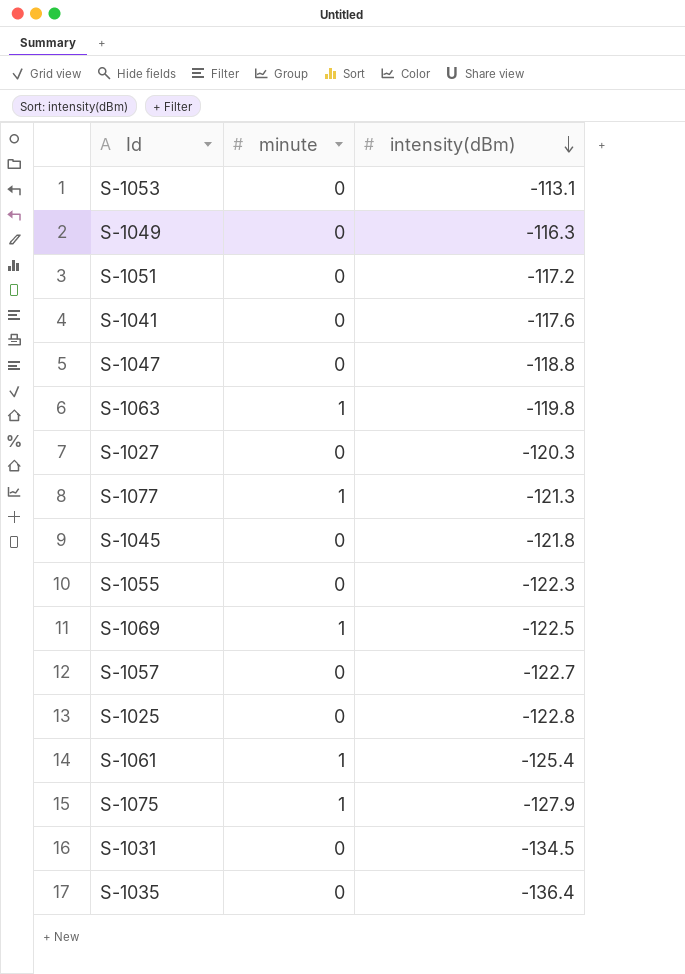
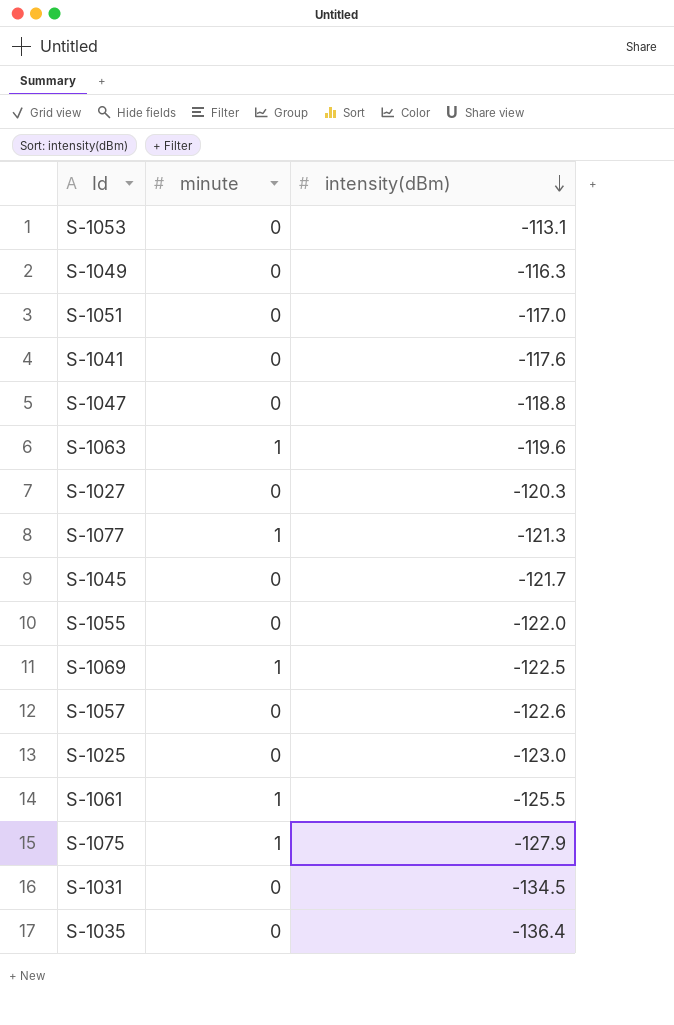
S-1051 | intensity(dBm): -117.2 -> -117.0
S-1063 | intensity(dBm): -119.8 -> -119.6
S-1045 | intensity(dBm): -121.8 -> -121.7
S-1055 | intensity(dBm): -122.3 -> -122.0
S-1057 | intensity(dBm): -122.7 -> -122.6
S-1025 | intensity(dBm): -122.8 -> -123.0
S-1061 | intensity(dBm): -125.4 -> -125.5

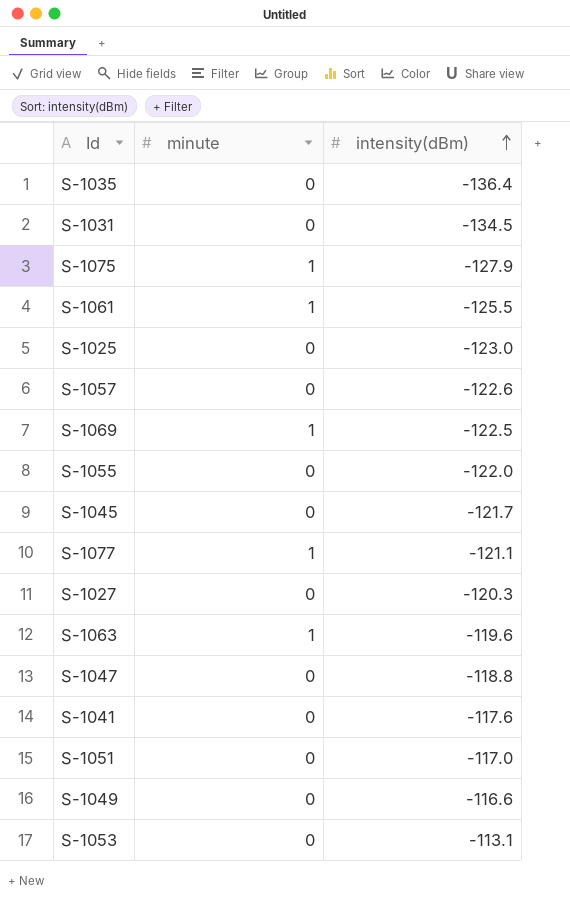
row order: intensity(dBm) descending -> intensity(dBm) ascending
S-1077 | intensity(dBm): -121.3 -> -121.1
S-1049 | intensity(dBm): -116.3 -> -116.6

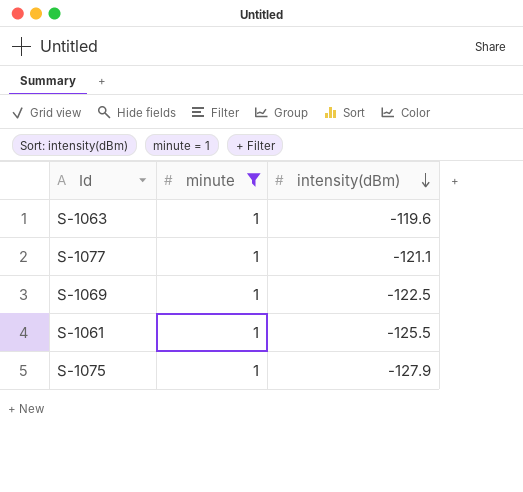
filter: none -> minute = 1
row order: intensity(dBm) ascending -> intensity(dBm) descending

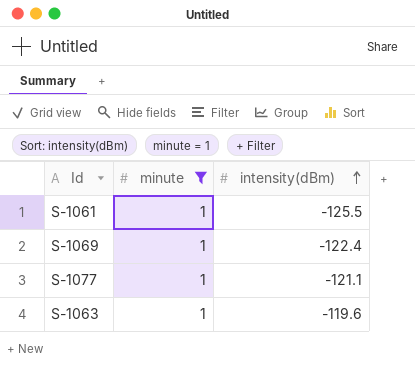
row order: intensity(dBm) descending -> intensity(dBm) ascending
row S-1075: 1 | -127.9 -> none
S-1069 | intensity(dBm): -122.5 -> -122.4

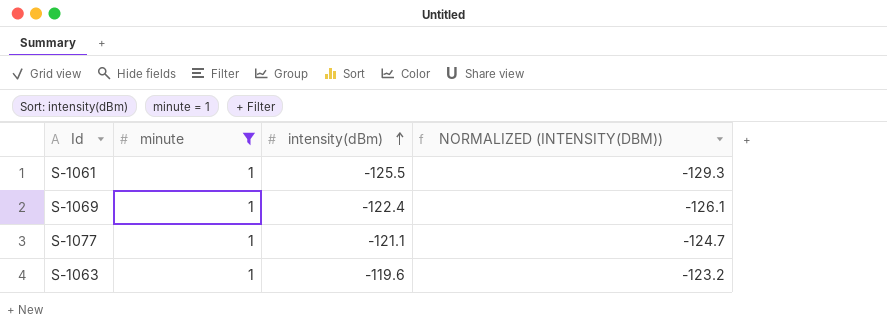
column NORMALIZED (INTENSITY(DBM)) | formula: none -> [intensity(dBm)] * 1.03

